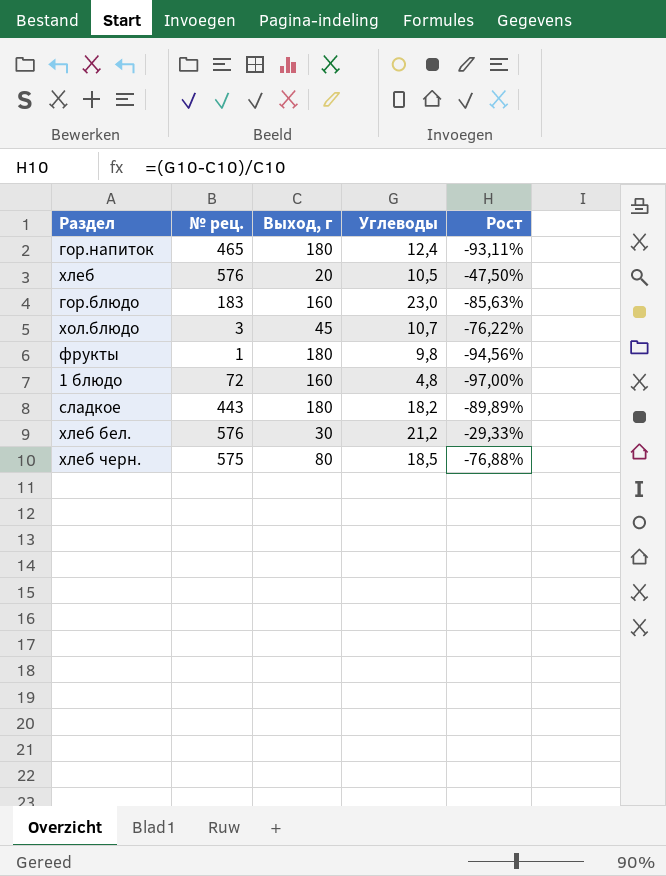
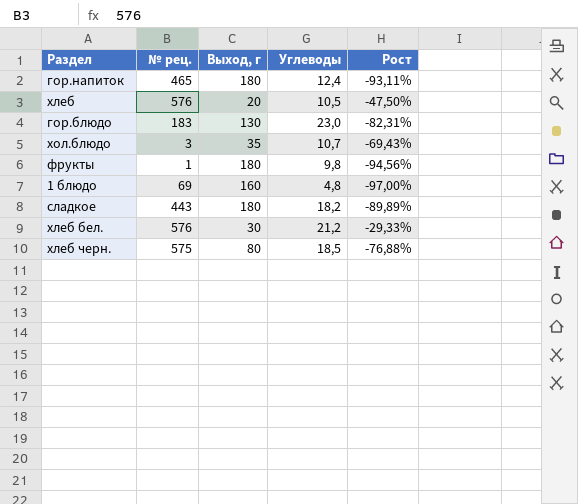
гор.блюдо | Выход, г: 160 -> 130
гор.блюдо | Рост: -85,63% -> -82,31%
хол.блюдо | Выход, г: 45 -> 35
хол.блюдо | Рост: -76,22% -> -69,43%
1 блюдо | № рец.: 72 -> 69

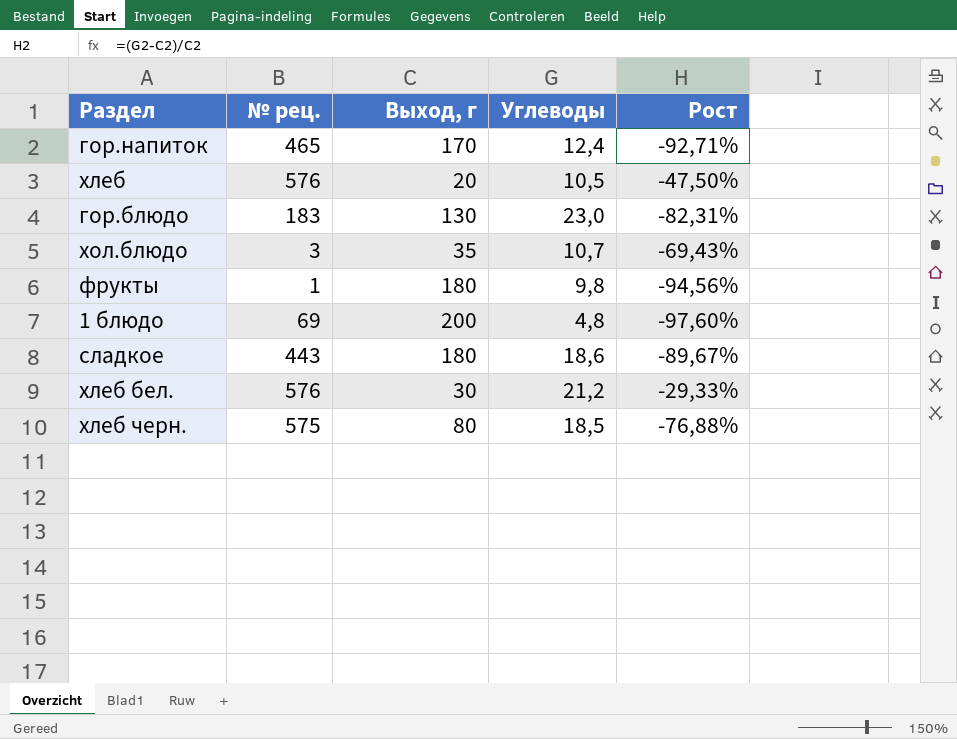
гор.напиток | Выход, г: 180 -> 170
гор.напиток | Рост: -93,11% -> -92,71%
1 блюдо | Выход, г: 160 -> 200
1 блюдо | Рост: -97,00% -> -97,60%
сладкое | Углеводы: 18,2 -> 18,6
сладкое | Рост: -89,89% -> -89,67%

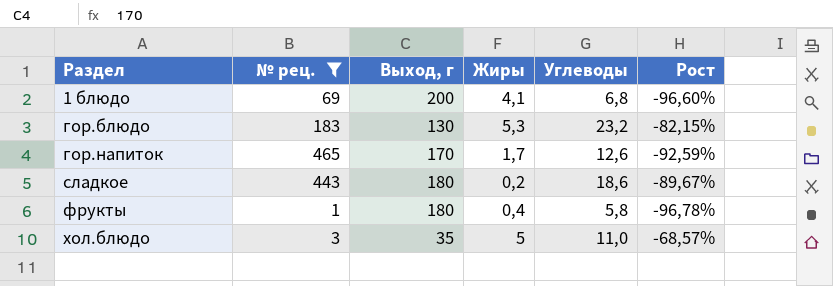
filter: none -> № рец. <= 465
row order: none -> Раздел ascending
column Жиры | position: none -> 4
1 блюдо | Углеводы: 4,8 -> 6,8
1 блюдо | Рост: -97,60% -> -96,60%
гор.блюдо | Углеводы: 23,0 -> 23,2
гор.блюдо | Рост: -82,31% -> -82,15%
гор.напиток | Углеводы: 12,4 -> 12,6
гор.напиток | Рост: -92,71% -> -92,59%
фрукты | Углеводы: 9,8 -> 5,8
фрукты | Рост: -94,56% -> -96,78%
хол.блюдо | Углеводы: 10,7 -> 11,0
хол.блюдо | Рост: -69,43% -> -68,57%

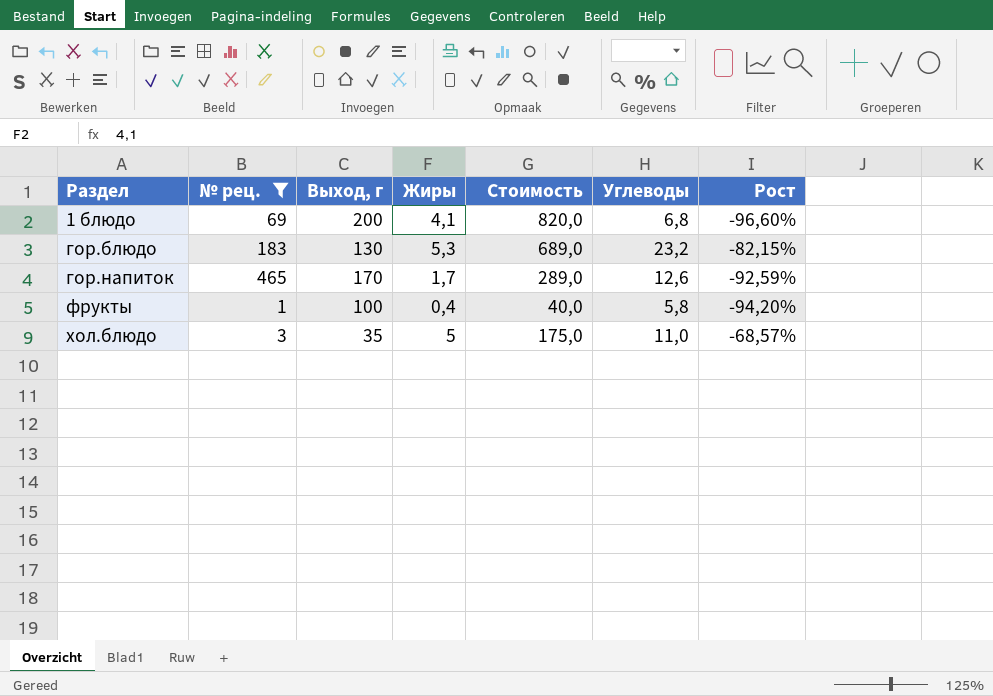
column Стоимость | formula: none -> [Выход, г] * [Жиры]
row сладкое: 443 | 180 | 0,2 | 18,6 | -89,67% -> none
фрукты | Выход, г: 180 -> 100
фрукты | Рост: -96,78% -> -94,20%

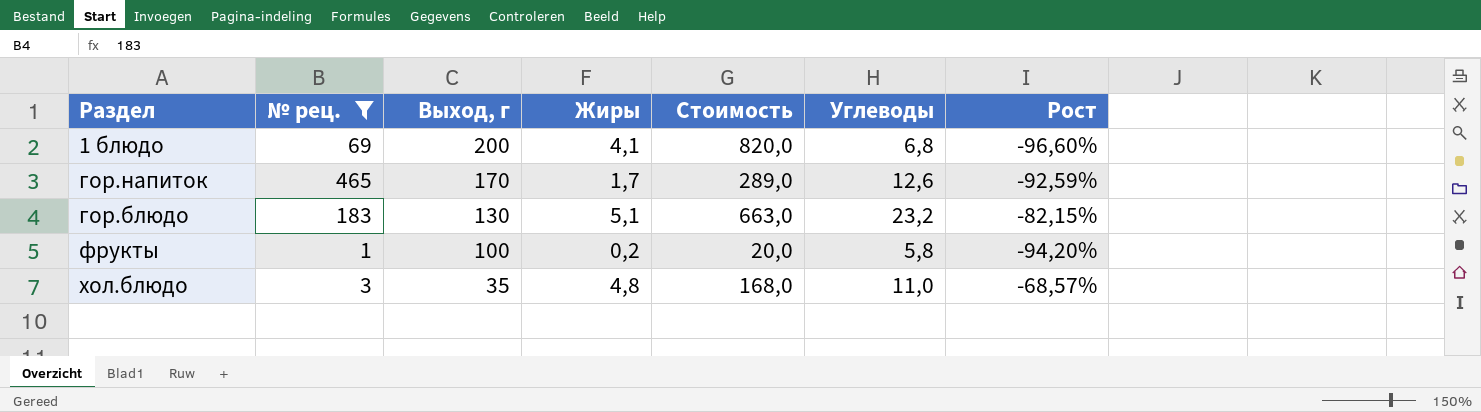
row order: Раздел ascending -> Выход, г descending
гор.блюдо | Жиры: 5,3 -> 5,1
гор.блюдо | Стоимость: 689,0 -> 663,0
фрукты | Жиры: 0,4 -> 0,2
фрукты | Стоимость: 40,0 -> 20,0
хол.блюдо | Жиры: 5 -> 4,8
хол.блюдо | Стоимость: 175,0 -> 168,0

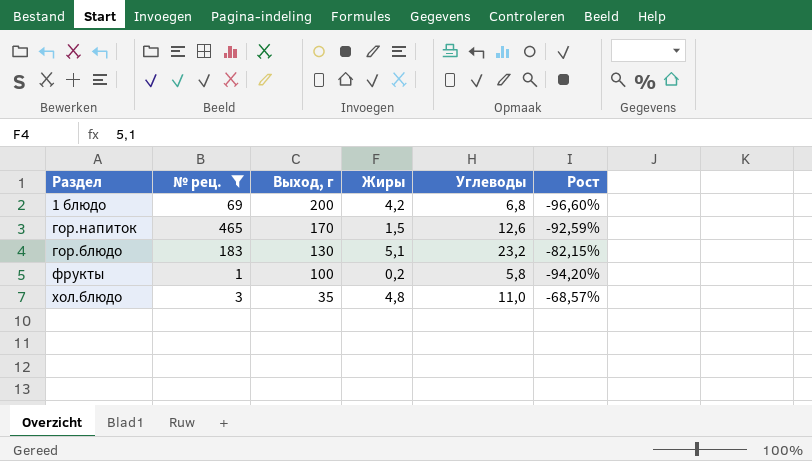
column Стоимость | formula: [Выход, г] * [Жиры] -> none
1 блюдо | Жиры: 4,1 -> 4,2
гор.напиток | Жиры: 1,7 -> 1,5

